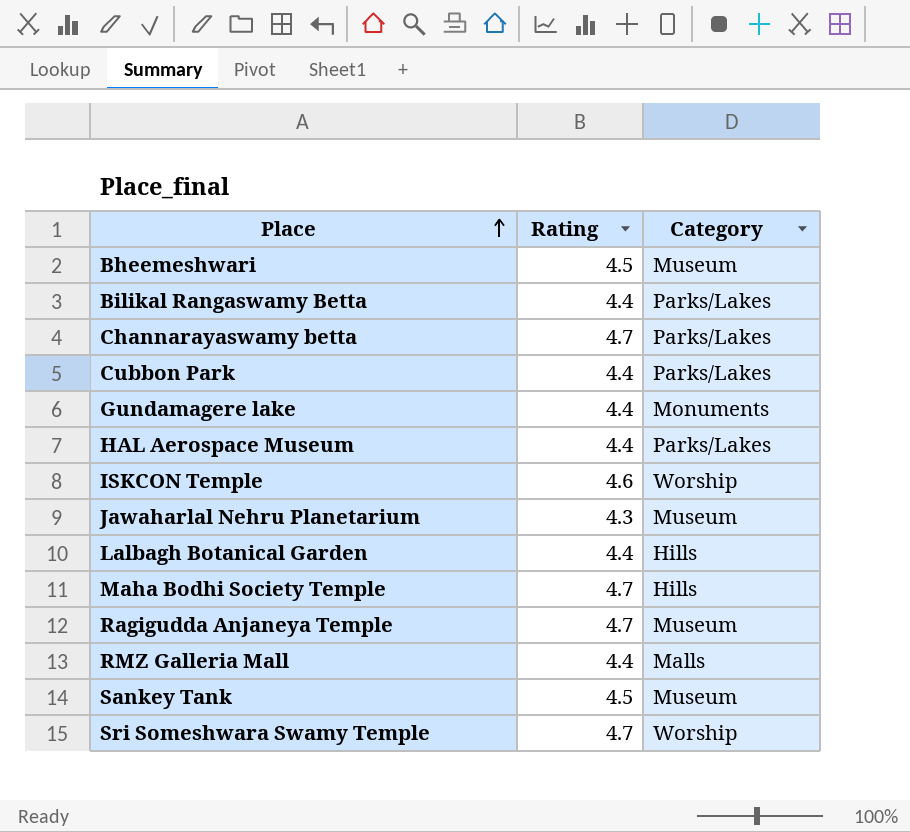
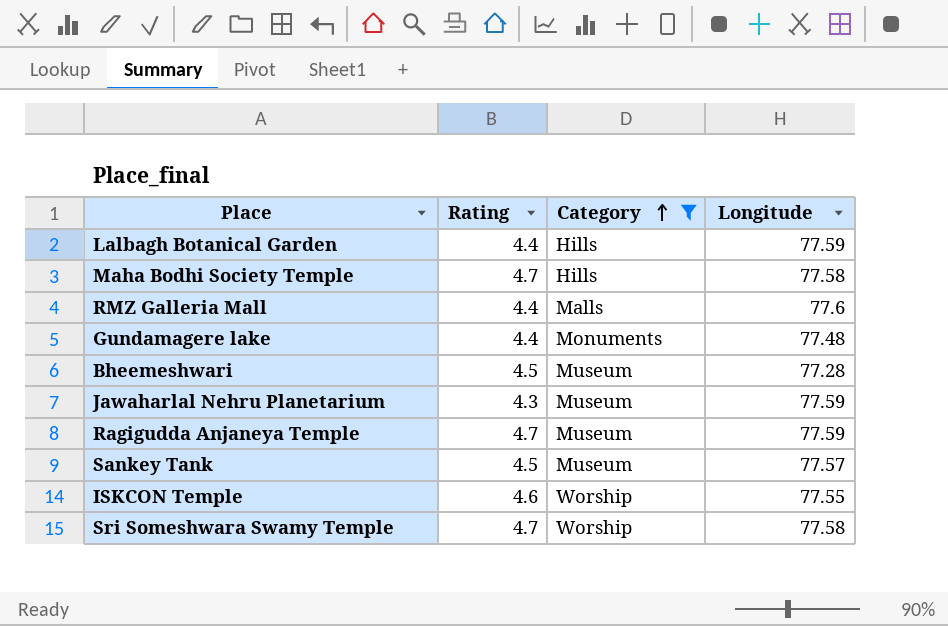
filter: none -> Category != Parks/Lakes
row order: Place ascending -> Category ascending
column Longitude | position: none -> 4

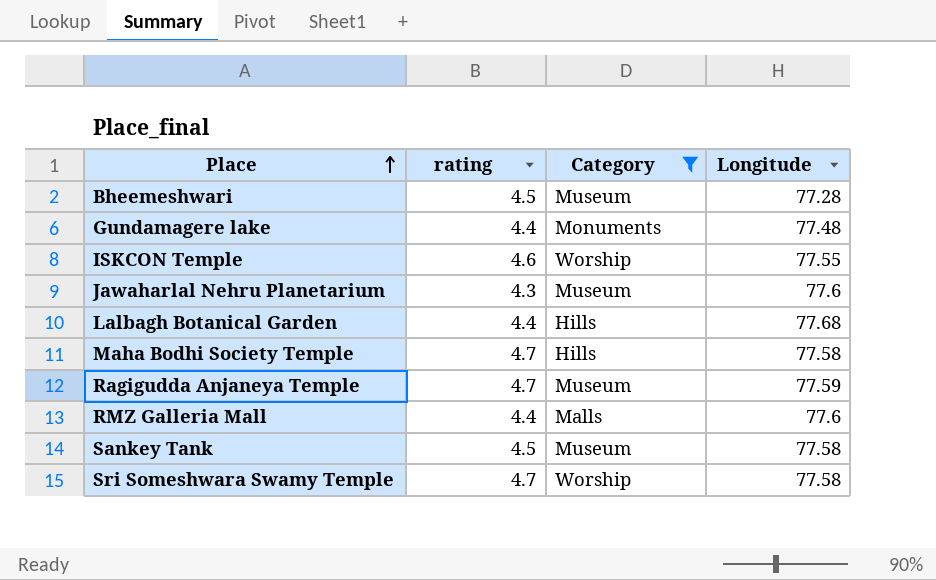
row order: Category ascending -> Place ascending
column name: Rating -> rating
Jawaharlal Nehru Planetarium | Longitude: 77.59 -> 77.6
Lalbagh Botanical Garden | Longitude: 77.59 -> 77.68
Sankey Tank | Longitude: 77.57 -> 77.58

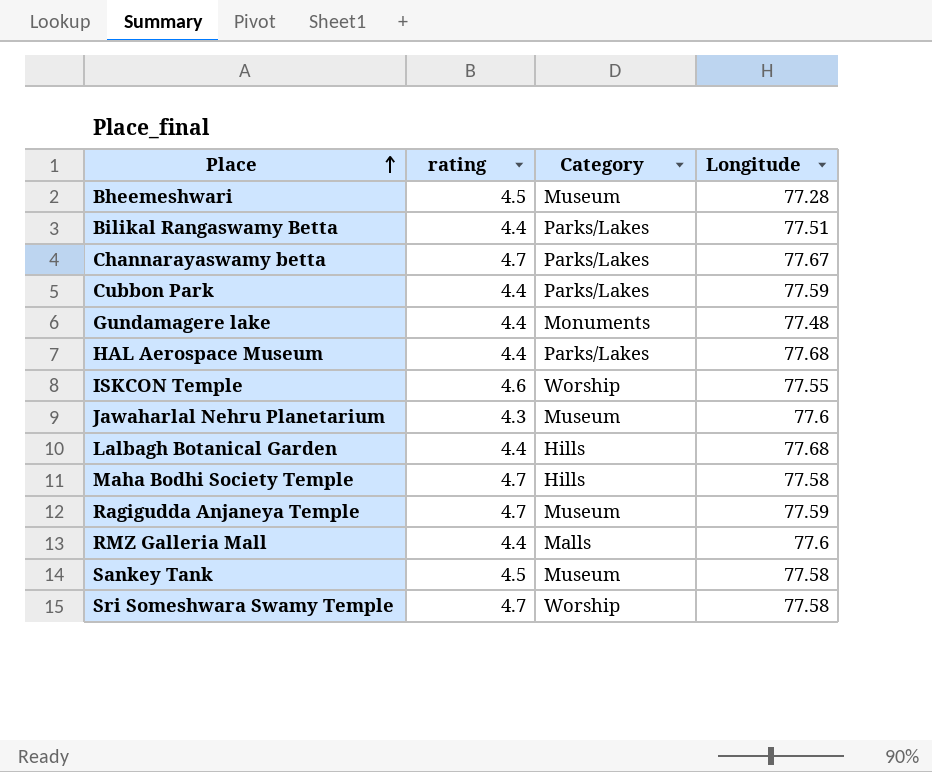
filter: Category != Parks/Lakes -> none

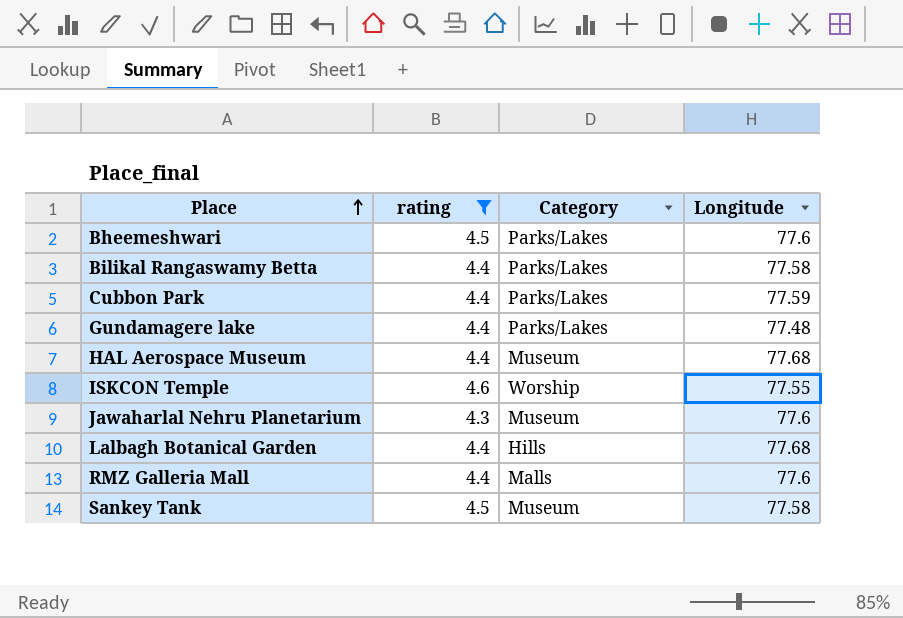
filter: none -> rating != 4.7
Bheemeshwari | Category: Museum -> Parks/Lakes
Bheemeshwari | Longitude: 77.28 -> 77.6
Bilikal Rangaswamy Betta | Longitude: 77.51 -> 77.58
Gundamagere lake | Category: Monuments -> Parks/Lakes
HAL Aerospace Museum | Category: Parks/Lakes -> Museum

